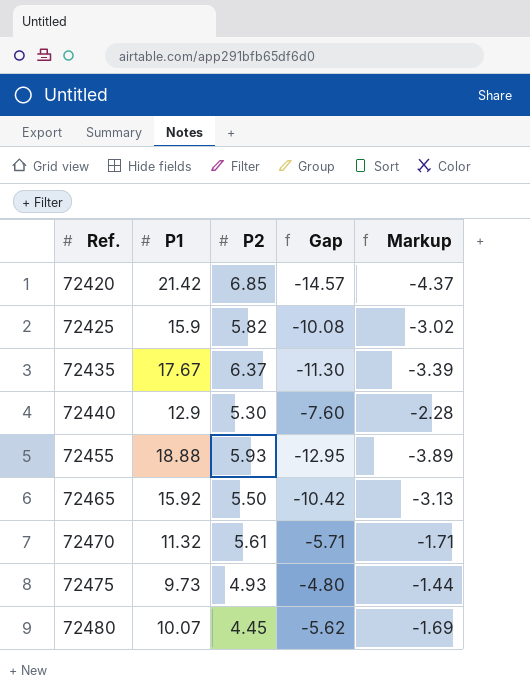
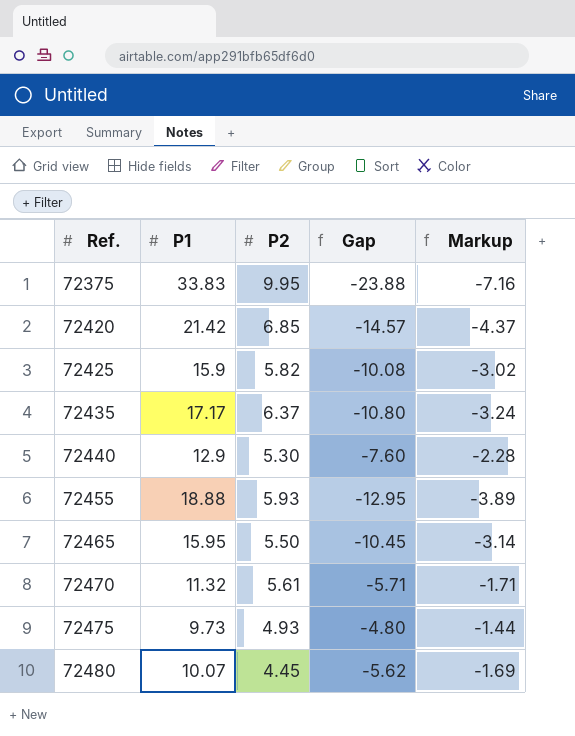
row 72375: none -> 33.83 | 9.95 | -23.88 | -7.16
72435 | P1: 17.67 -> 17.17
72435 | Gap: -11.30 -> -10.80
72435 | Markup: -3.39 -> -3.24
72465 | P1: 15.92 -> 15.95
72465 | Gap: -10.42 -> -10.45
72465 | Markup: -3.13 -> -3.14

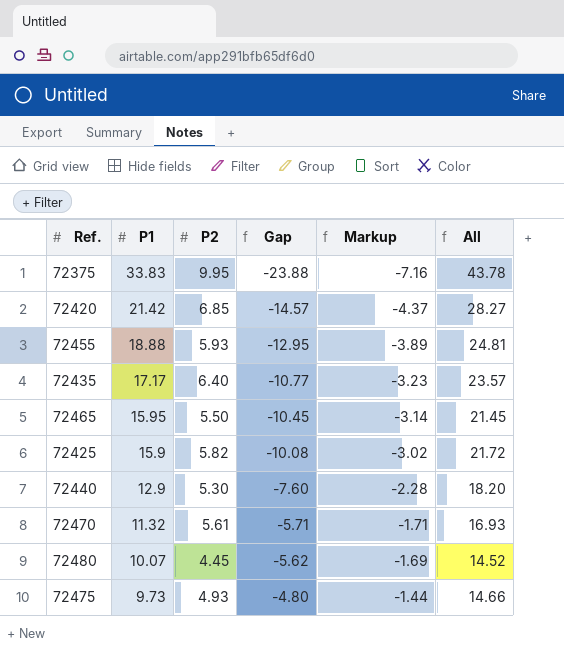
row order: Ref. ascending -> P1 descending
column All | formula: none -> [P1] + [P2]
72435 | P2: 6.37 -> 6.40
72435 | Gap: -10.80 -> -10.77
72435 | Markup: -3.24 -> -3.23

